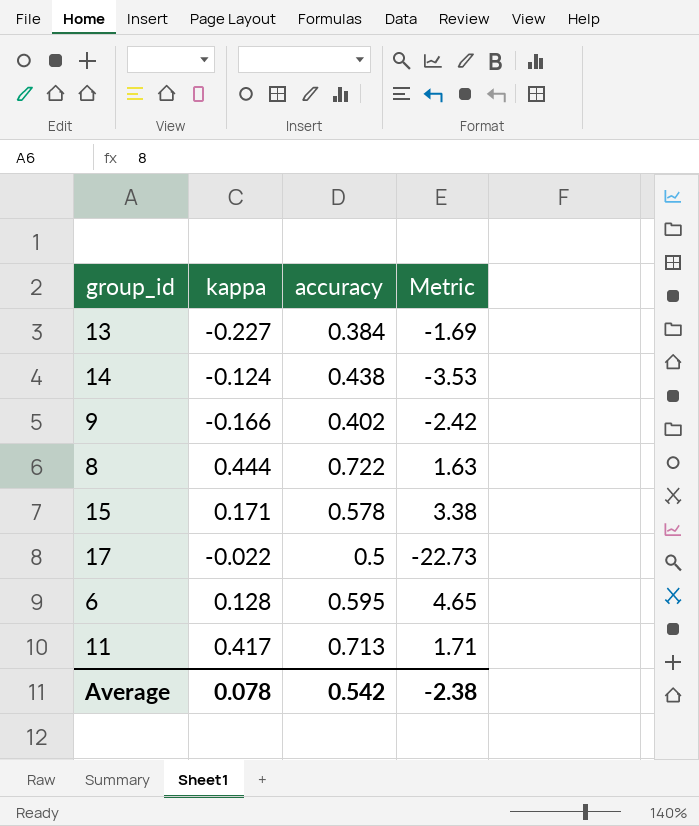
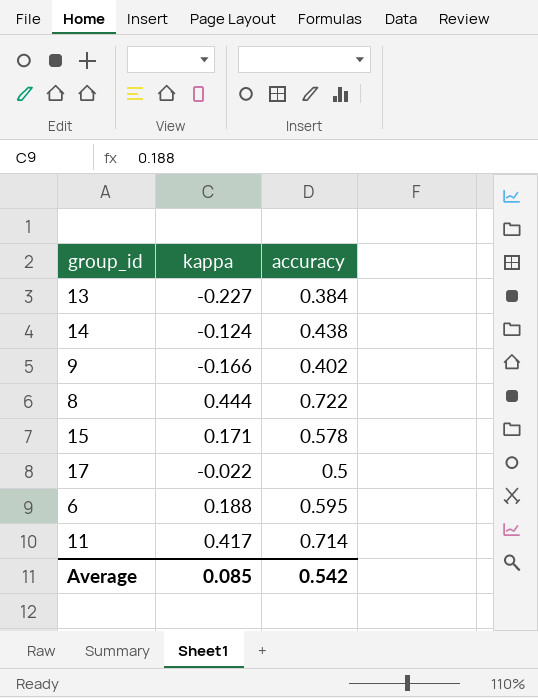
column Metric | formula: [accuracy] / [kappa] -> none
6 | kappa: 0.128 -> 0.188
11 | accuracy: 0.713 -> 0.714
Average | kappa: 0.078 -> 0.085

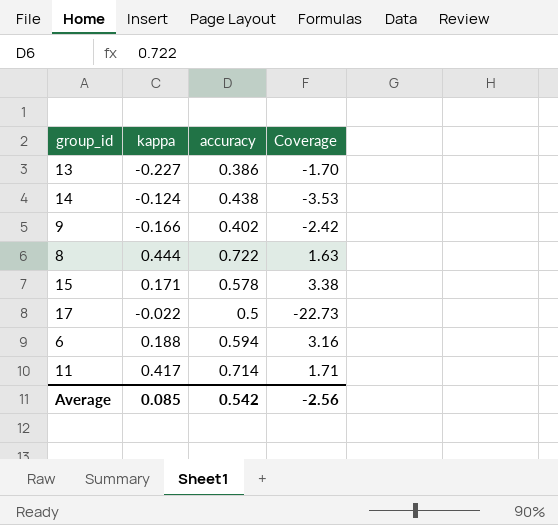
column Coverage | formula: none -> [accuracy] / [kappa]
13 | accuracy: 0.384 -> 0.386
6 | accuracy: 0.595 -> 0.594

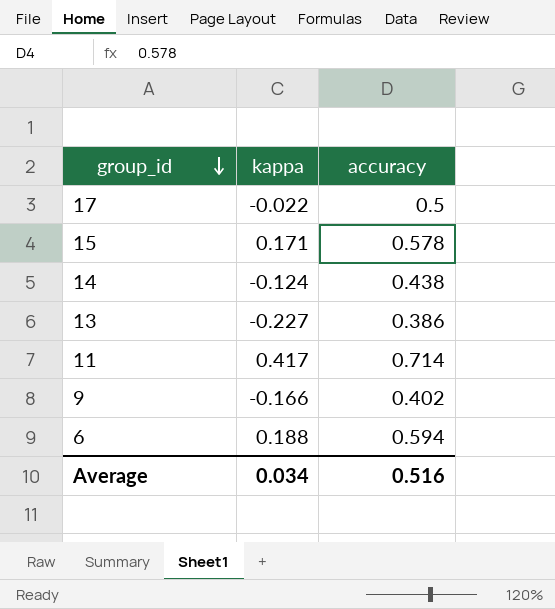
row order: none -> group_id descending
column Coverage | formula: [accuracy] / [kappa] -> none
row 8: 0.444 | 0.722 | 1.63 -> none
Average | kappa: 0.085 -> 0.034
Average | accuracy: 0.542 -> 0.516

